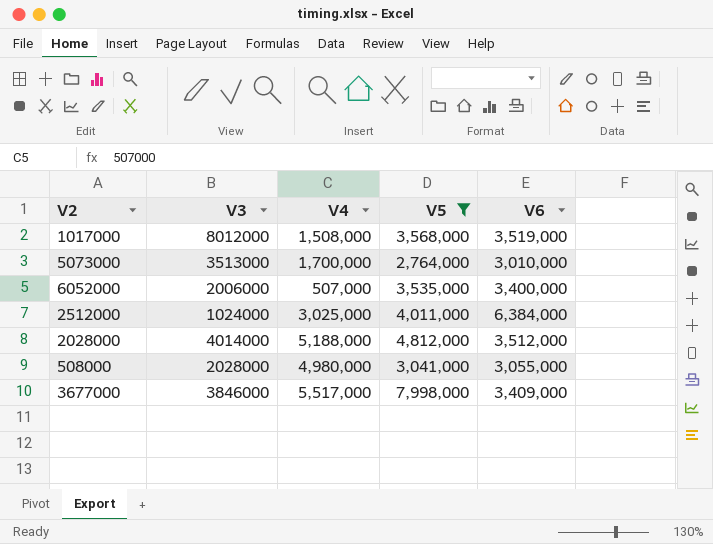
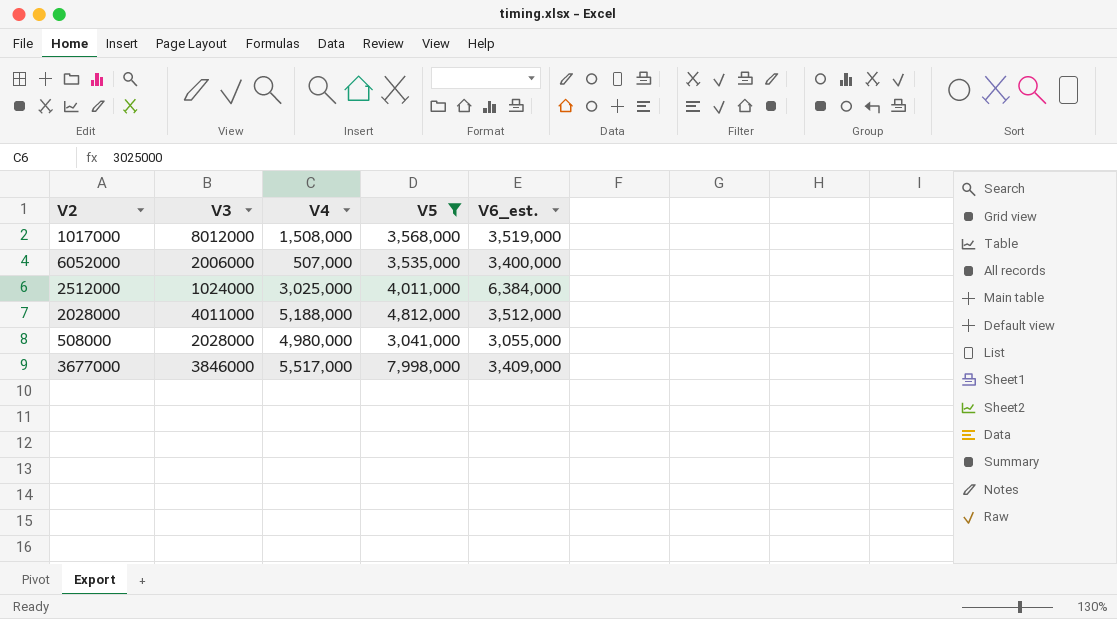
column name: V6 -> V6_est.
row 5073000: 3513000 | 1,700,000 | 2,764,000 | 3,010,000 -> none
2028000 | V3: 4014000 -> 4011000

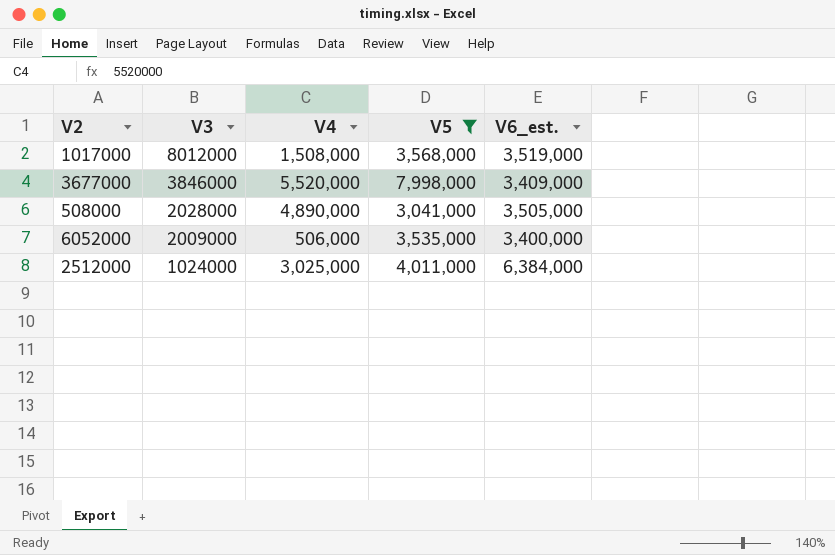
row order: none -> V3 descending
row 2028000: 4011000 | 5,188,000 | 4,812,000 | 3,512,000 -> none
3677000 | V4: 5,517,000 -> 5,520,000
508000 | V4: 4,980,000 -> 4,890,000
508000 | V6_est.: 3,055,000 -> 3,505,000
6052000 | V3: 2006000 -> 2009000
6052000 | V4: 507,000 -> 506,000

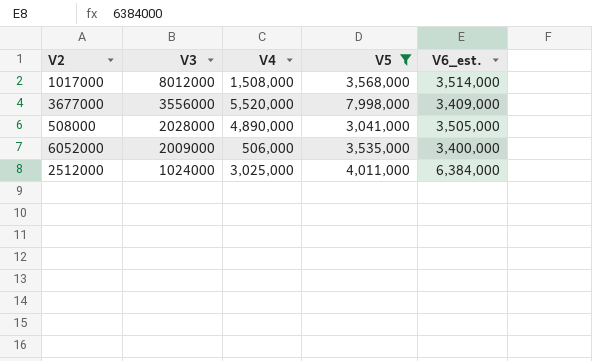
1017000 | V6_est.: 3,519,000 -> 3,514,000
3677000 | V3: 3846000 -> 3556000

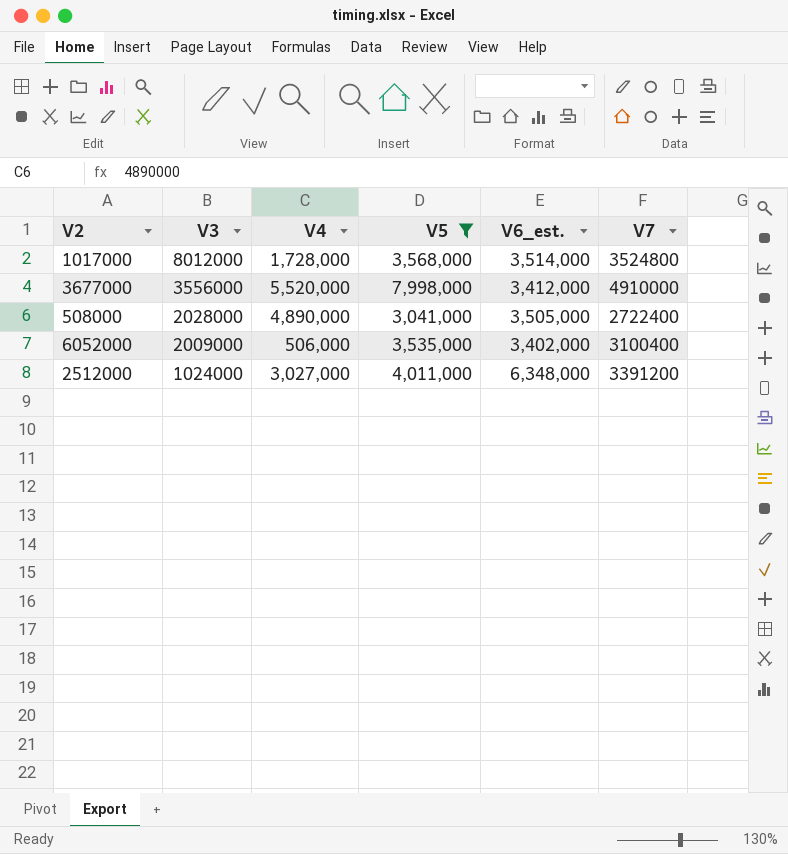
column V7 | position: none -> 6
1017000 | V4: 1,508,000 -> 1,728,000
3677000 | V6_est.: 3,409,000 -> 3,412,000
6052000 | V6_est.: 3,400,000 -> 3,402,000
2512000 | V4: 3,025,000 -> 3,027,000
2512000 | V6_est.: 6,384,000 -> 6,348,000

